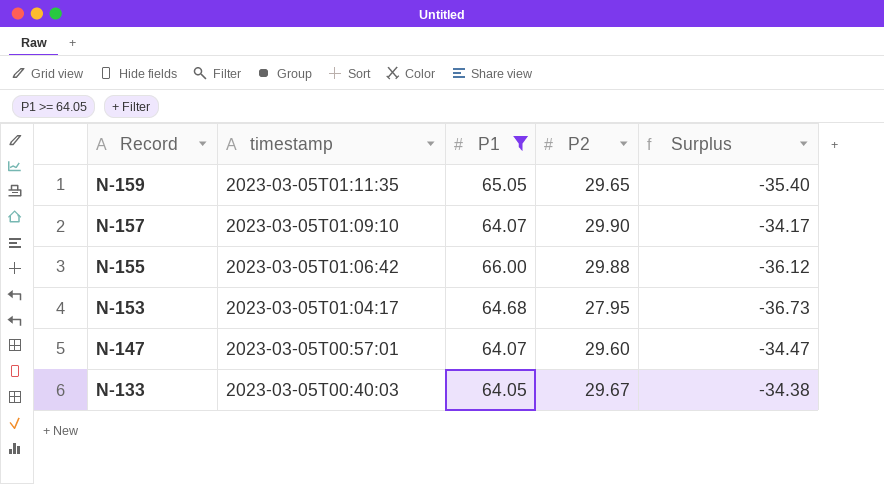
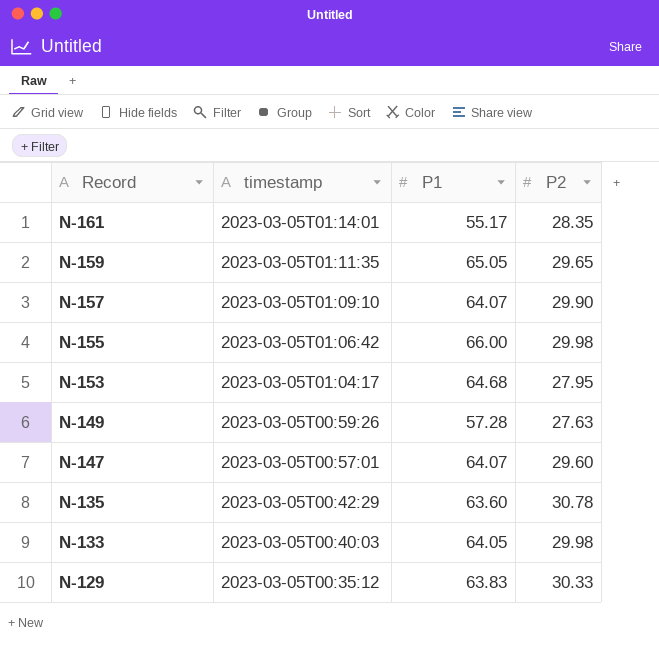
filter: P1 >= 64.05 -> none
column Surplus | formula: [P2] - [P1] -> none
N-155 | P2: 29.88 -> 29.98
N-133 | P2: 29.67 -> 29.98

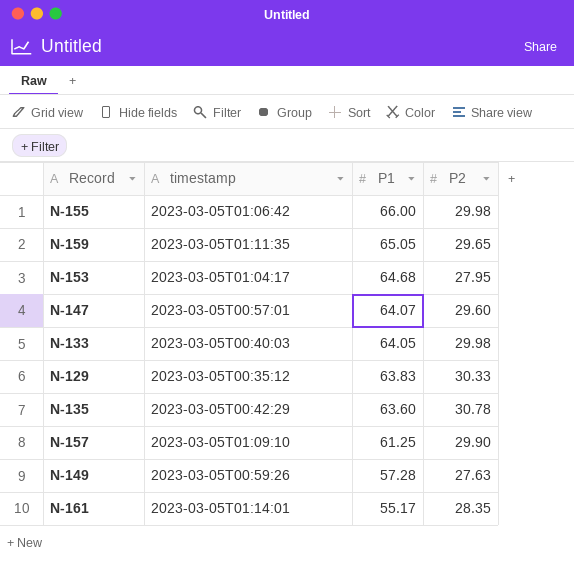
row order: Record descending -> P1 descending
N-157 | P1: 64.07 -> 61.25

